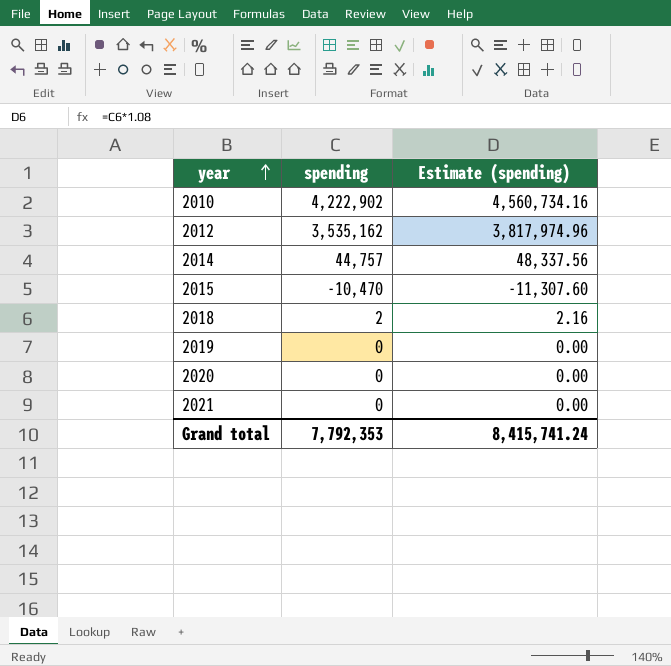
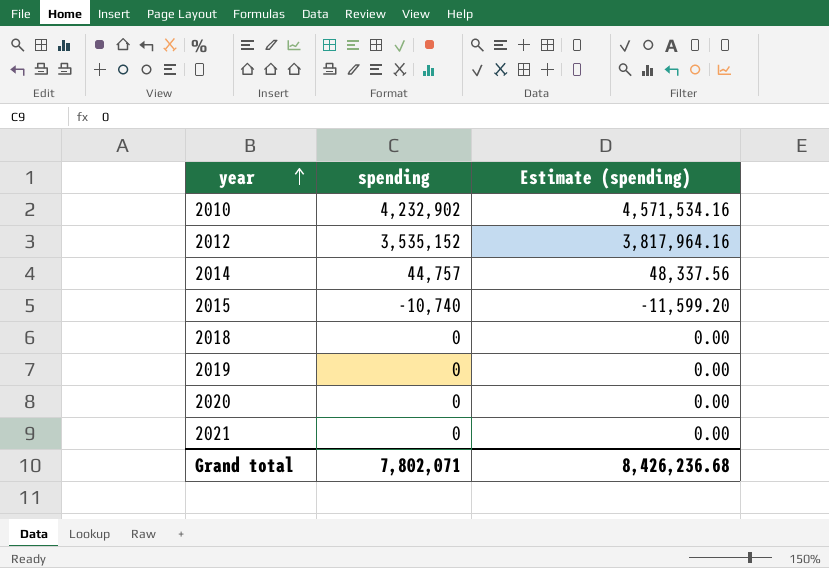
2010 | spending: 4,222,902 -> 4,232,902
2010 | Estimate (spending): 4,560,734.16 -> 4,571,534.16
2012 | spending: 3,535,162 -> 3,535,152
2012 | Estimate (spending): 3,817,974.96 -> 3,817,964.16
2015 | spending: -10,470 -> -10,740
2015 | Estimate (spending): -11,307.60 -> -11,599.20
2018 | spending: 2 -> 0
2018 | Estimate (spending): 2.16 -> 0.00
Grand total | spending: 7,792,353 -> 7,802,071
Grand total | Estimate (spending): 8,415,741.24 -> 8,426,236.68

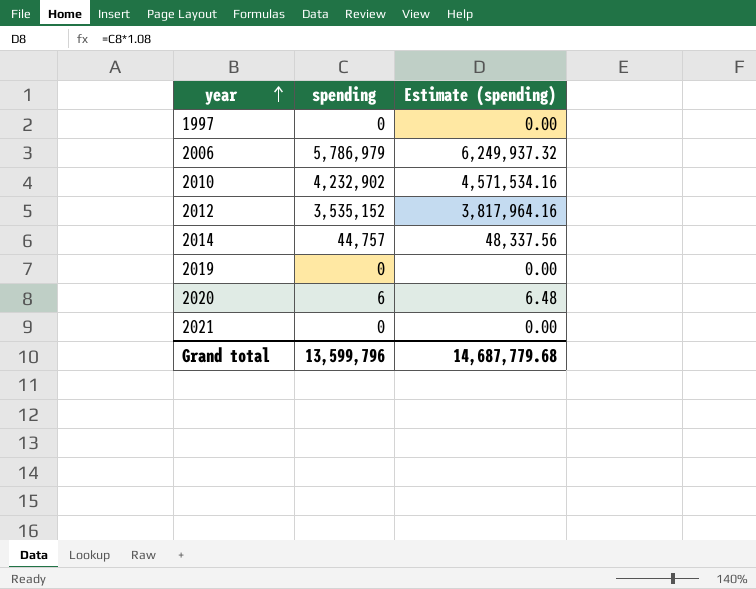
row 2015: -10,740 | -11,599.20 -> none
row 2018: 0 | 0.00 -> none
row 1997: none -> 0 | 0.00
row 2006: none -> 5,786,979 | 6,249,937.32
2020 | spending: 0 -> 6
2020 | Estimate (spending): 0.00 -> 6.48
Grand total | spending: 7,802,071 -> 13,599,796
Grand total | Estimate (spending): 8,426,236.68 -> 14,687,779.68

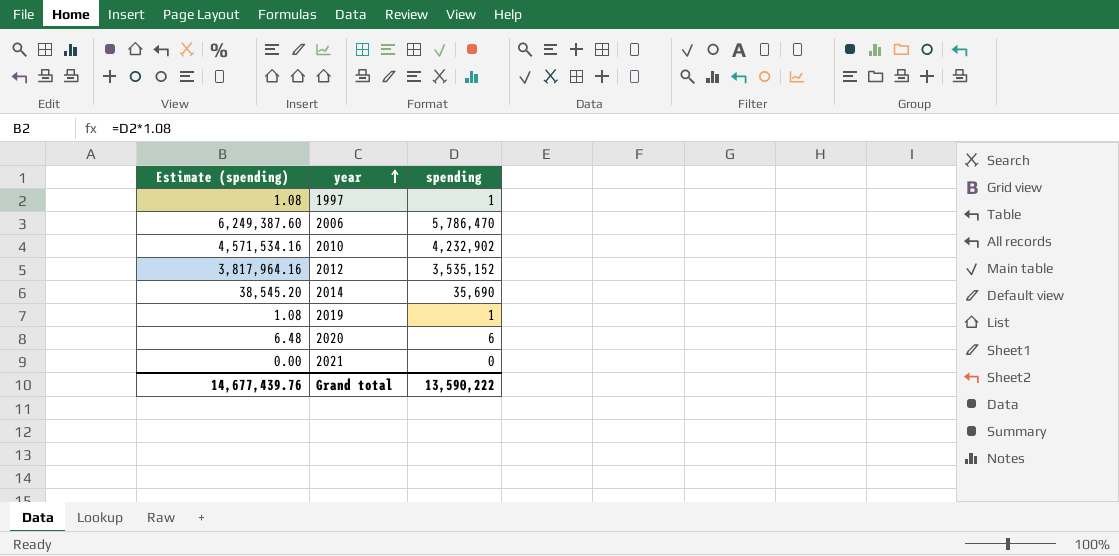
column Estimate (spending) | position: 3 -> 1
1997 | Estimate (spending): 0.00 -> 1.08
1997 | spending: 0 -> 1
2006 | Estimate (spending): 6,249,937.32 -> 6,249,387.60
2006 | spending: 5,786,979 -> 5,786,470
2014 | Estimate (spending): 48,337.56 -> 38,545.20
2014 | spending: 44,757 -> 35,690
2019 | Estimate (spending): 0.00 -> 1.08
2019 | spending: 0 -> 1
Grand total | Estimate (spending): 14,687,779.68 -> 14,677,439.76
Grand total | spending: 13,599,796 -> 13,590,222

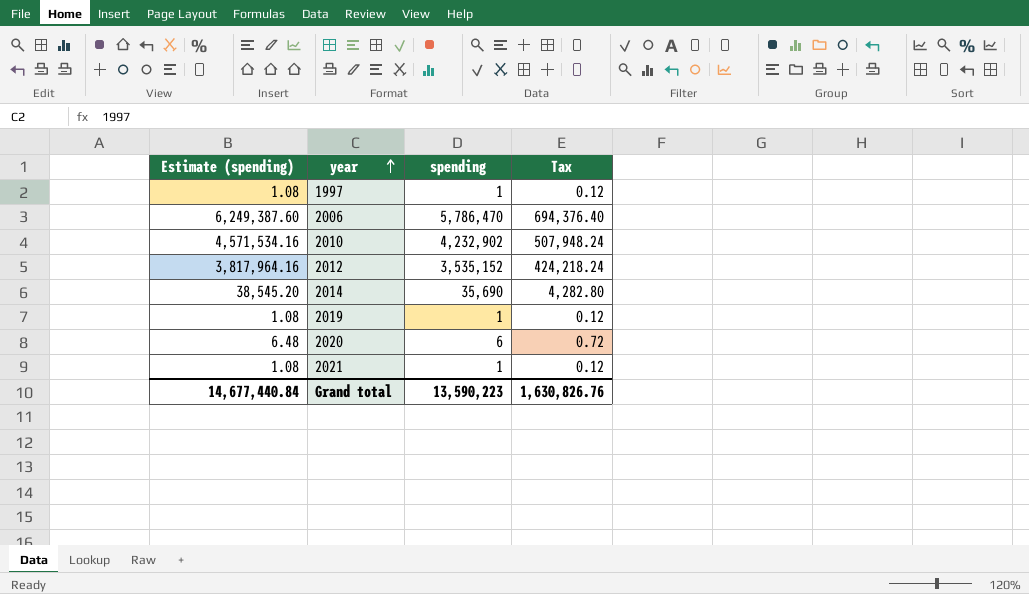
column Tax | formula: none -> [spending] * 0.12
2021 | Estimate (spending): 0.00 -> 1.08
2021 | spending: 0 -> 1
Grand total | Estimate (spending): 14,677,439.76 -> 14,677,440.84
Grand total | spending: 13,590,222 -> 13,590,223

